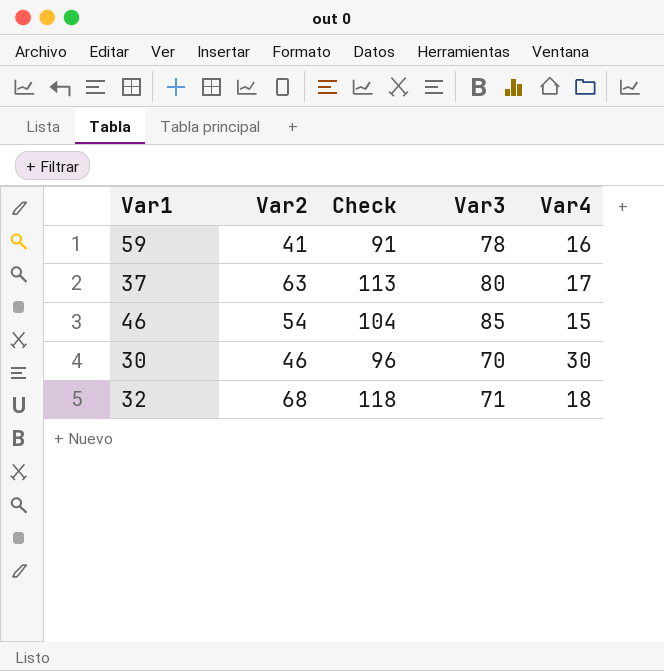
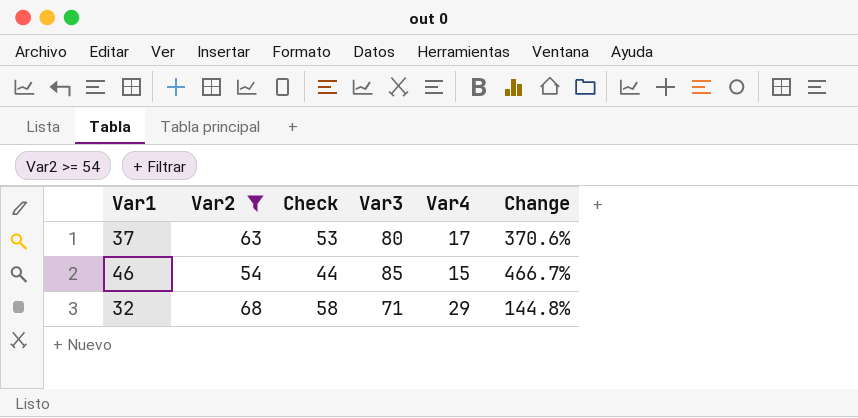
filter: none -> Var2 >= 54
column Check | formula: [Var2] + 50 -> [Var2] - 10
column Change | formula: none -> ([Var3] - [Var4]) / [Var4]
32 | Var4: 18 -> 29

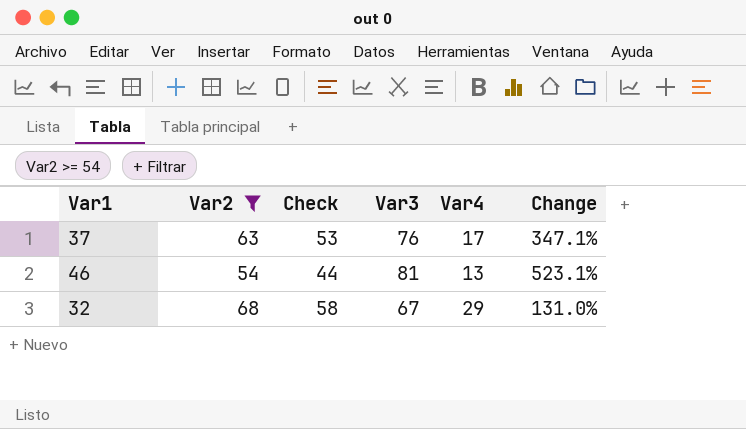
37 | Var3: 80 -> 76
37 | Change: 370.6% -> 347.1%
46 | Var3: 85 -> 81
46 | Var4: 15 -> 13
46 | Change: 466.7% -> 523.1%
32 | Var3: 71 -> 67
32 | Change: 144.8% -> 131.0%

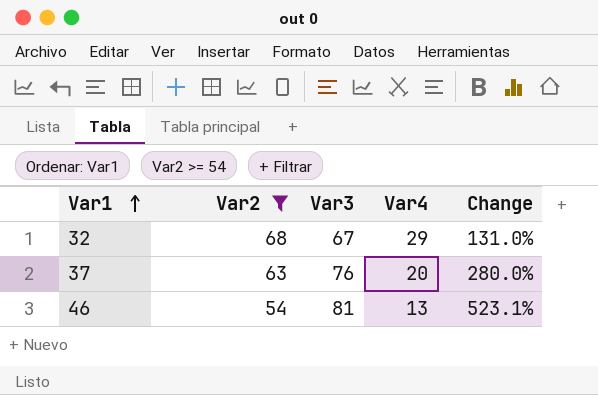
row order: none -> Var1 ascending
column Check | formula: [Var2] - 10 -> none
37 | Var4: 17 -> 20
37 | Change: 347.1% -> 280.0%

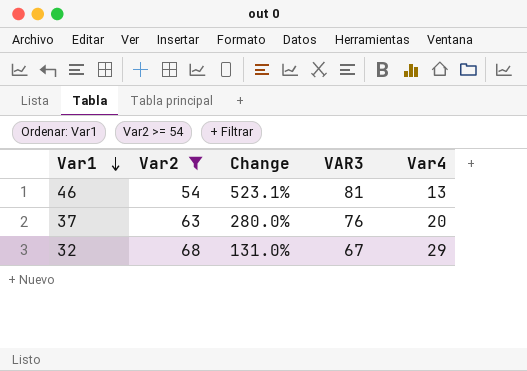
row order: Var1 ascending -> Var1 descending
column Change | position: 5 -> 3
column name: Var3 -> VAR3

